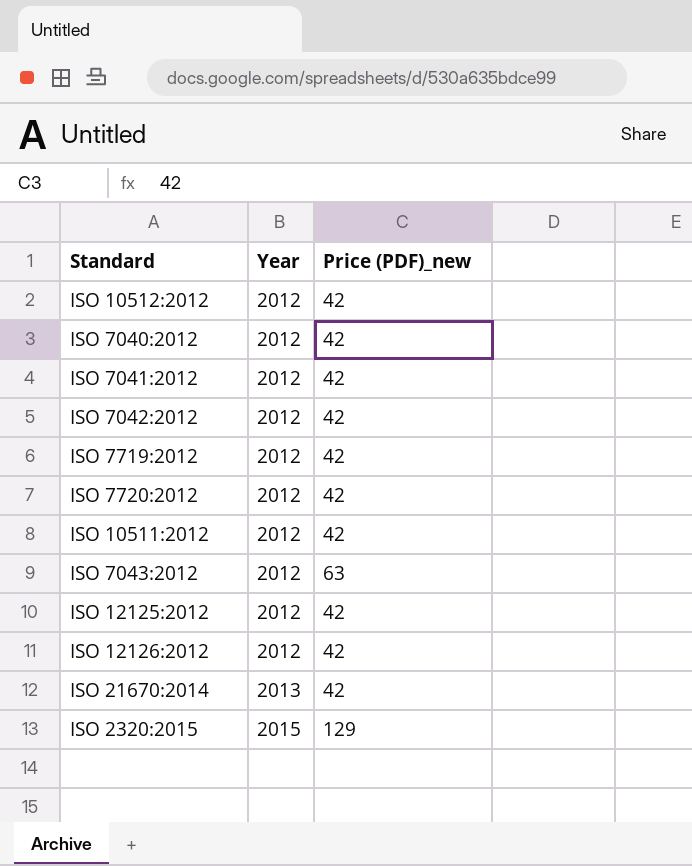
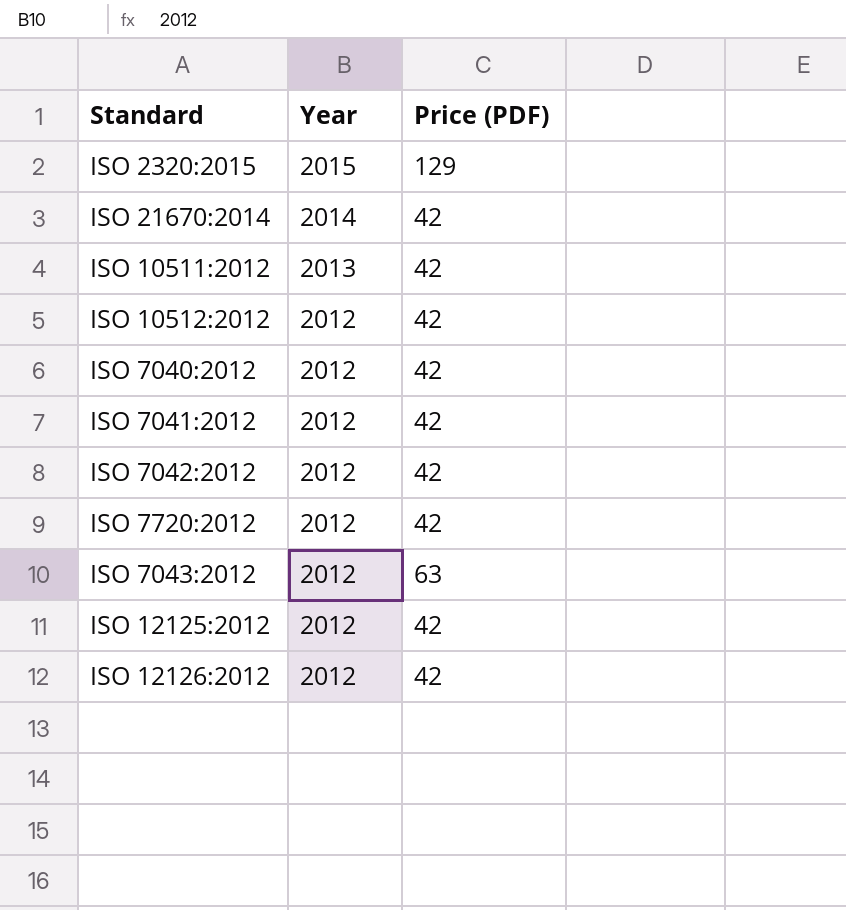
row order: Year ascending -> Year descending
column name: Price (PDF)_new -> Price (PDF)
row ISO 7719:2012: 2012 | 42 -> none
ISO 21670:2014 | Year: 2013 -> 2014
ISO 10511:2012 | Year: 2012 -> 2013

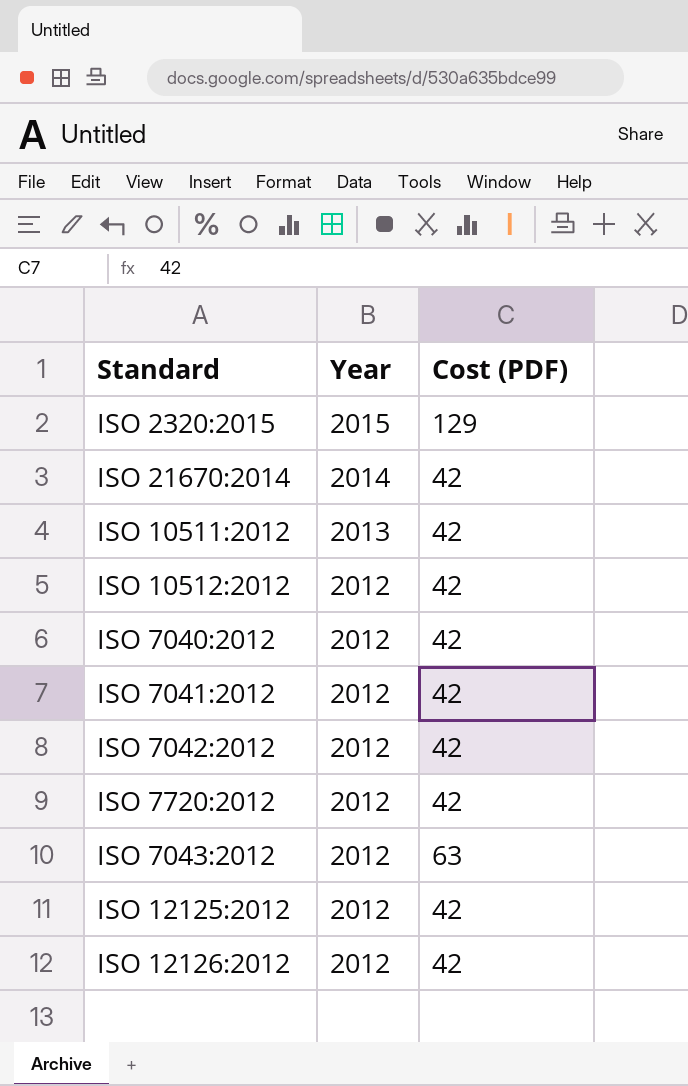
column name: Price (PDF) -> Cost (PDF)

